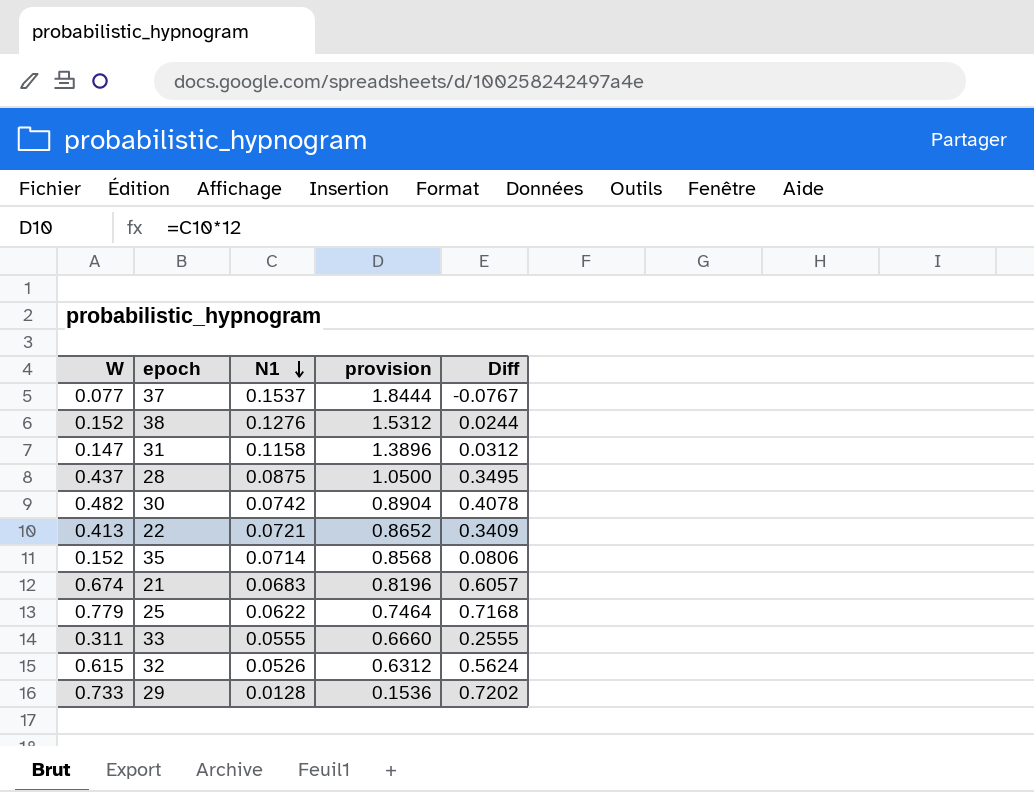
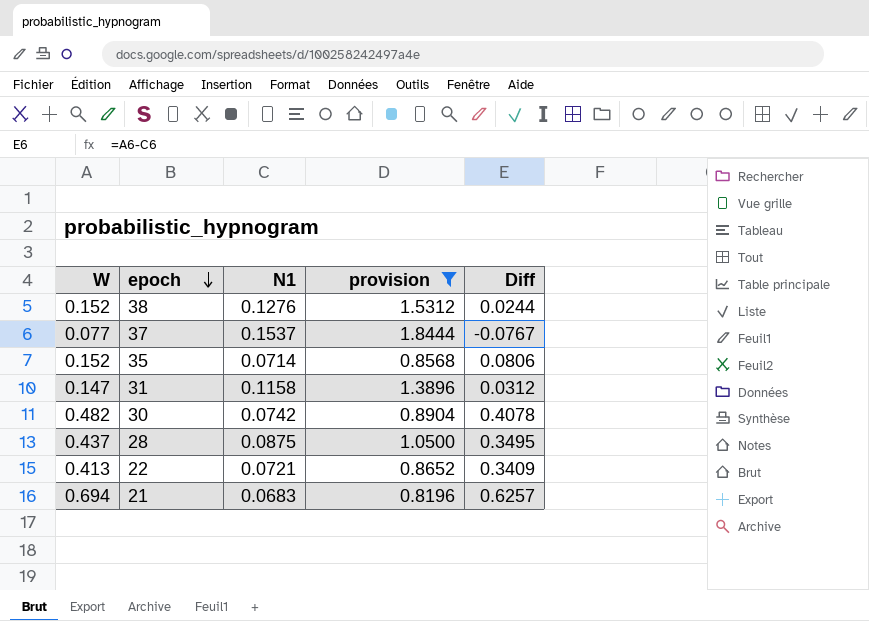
filter: none -> provision >= 0.8196
row order: N1 descending -> epoch descending
21 | W: 0.674 -> 0.694
21 | Diff: 0.6057 -> 0.6257

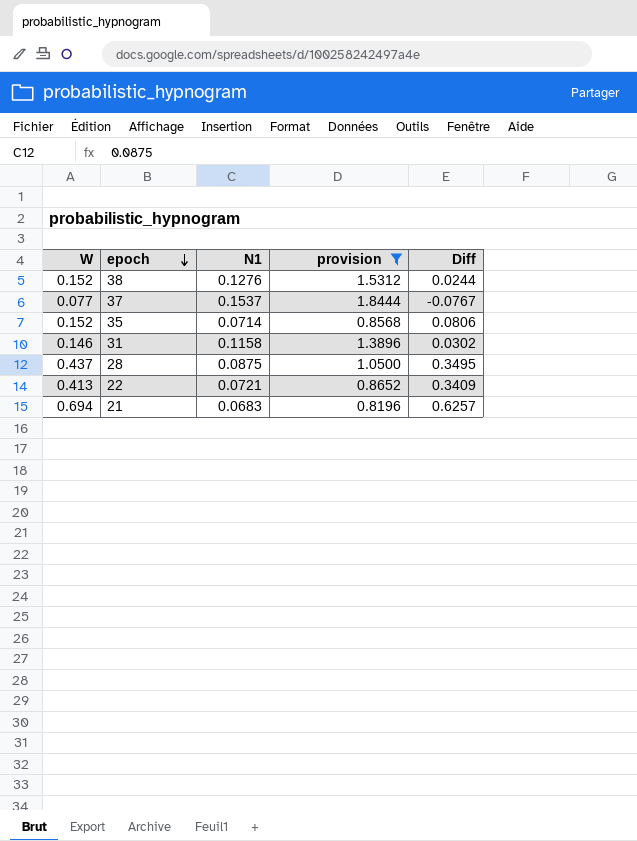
row 30: 0.482 | 0.0742 | 0.8904 | 0.4078 -> none
31 | W: 0.147 -> 0.146
31 | Diff: 0.0312 -> 0.0302

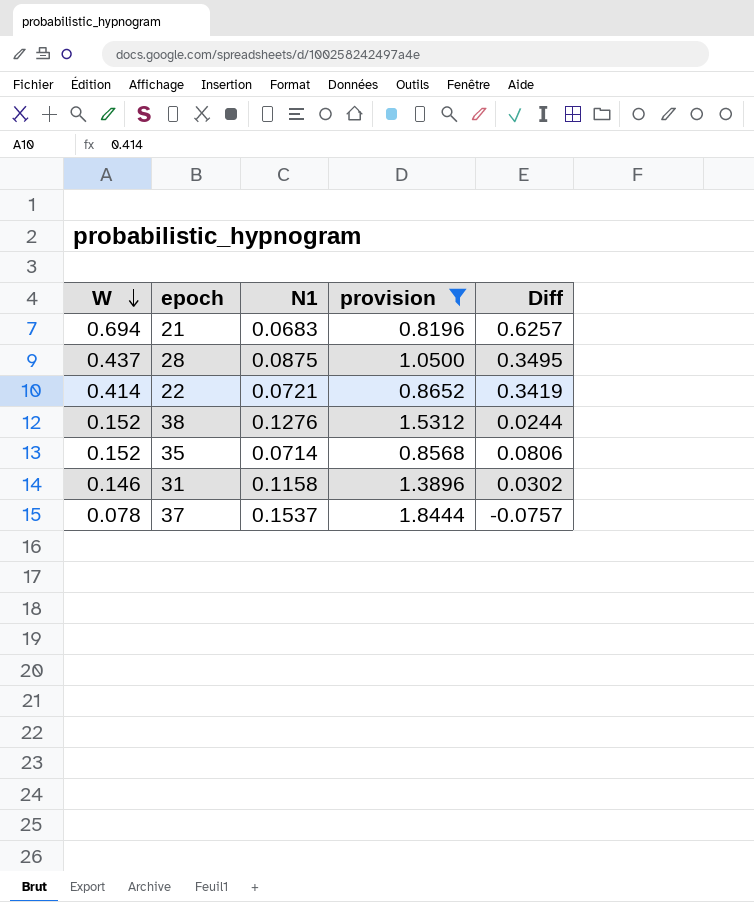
row order: epoch descending -> W descending
22 | W: 0.413 -> 0.414
22 | Diff: 0.3409 -> 0.3419
37 | W: 0.077 -> 0.078
37 | Diff: -0.0767 -> -0.0757

